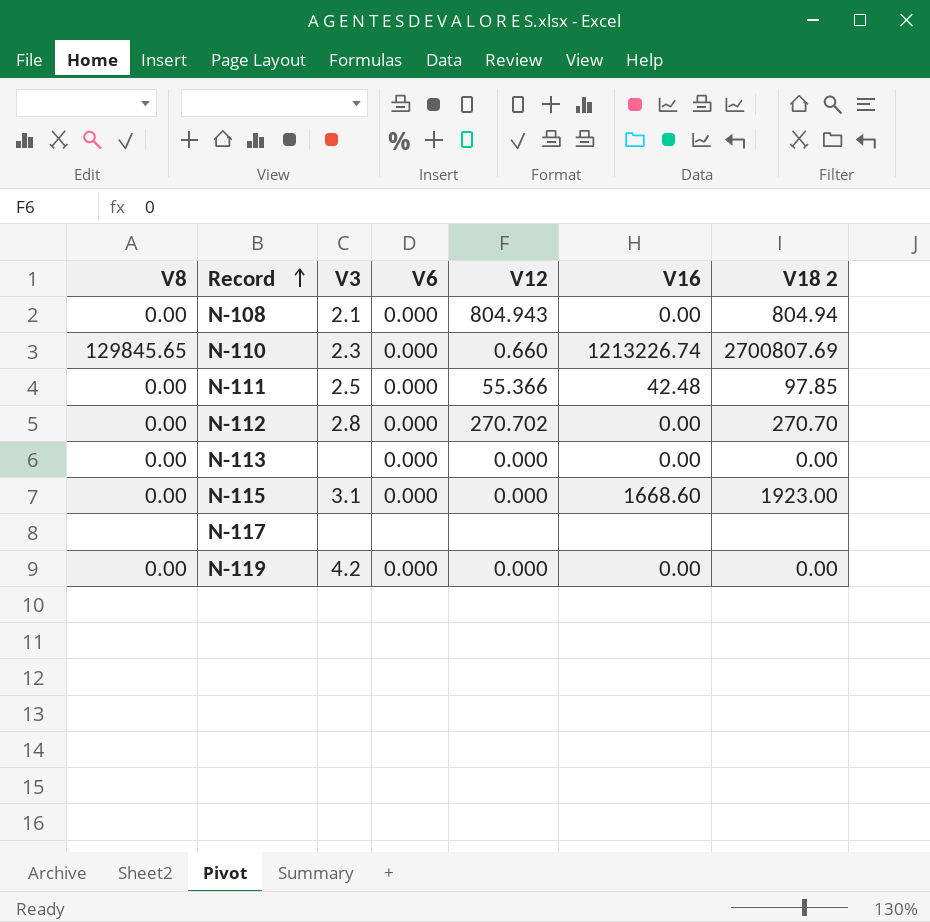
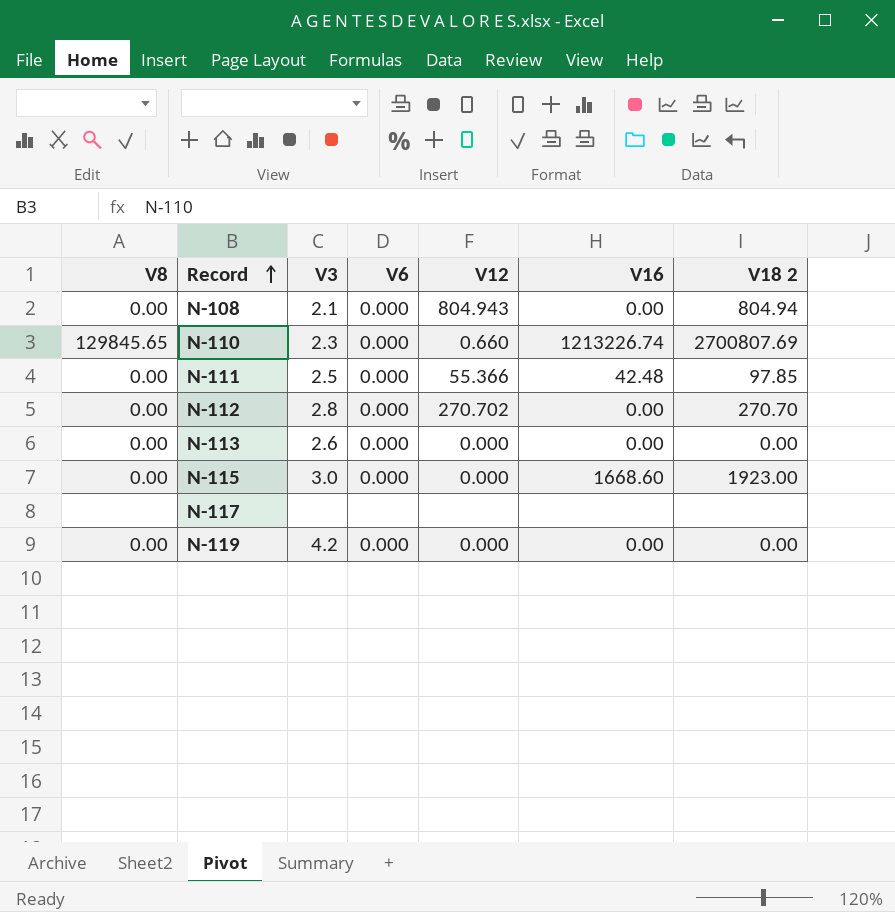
N-113 | V3: none -> 2.6
N-115 | V3: 3.1 -> 3.0

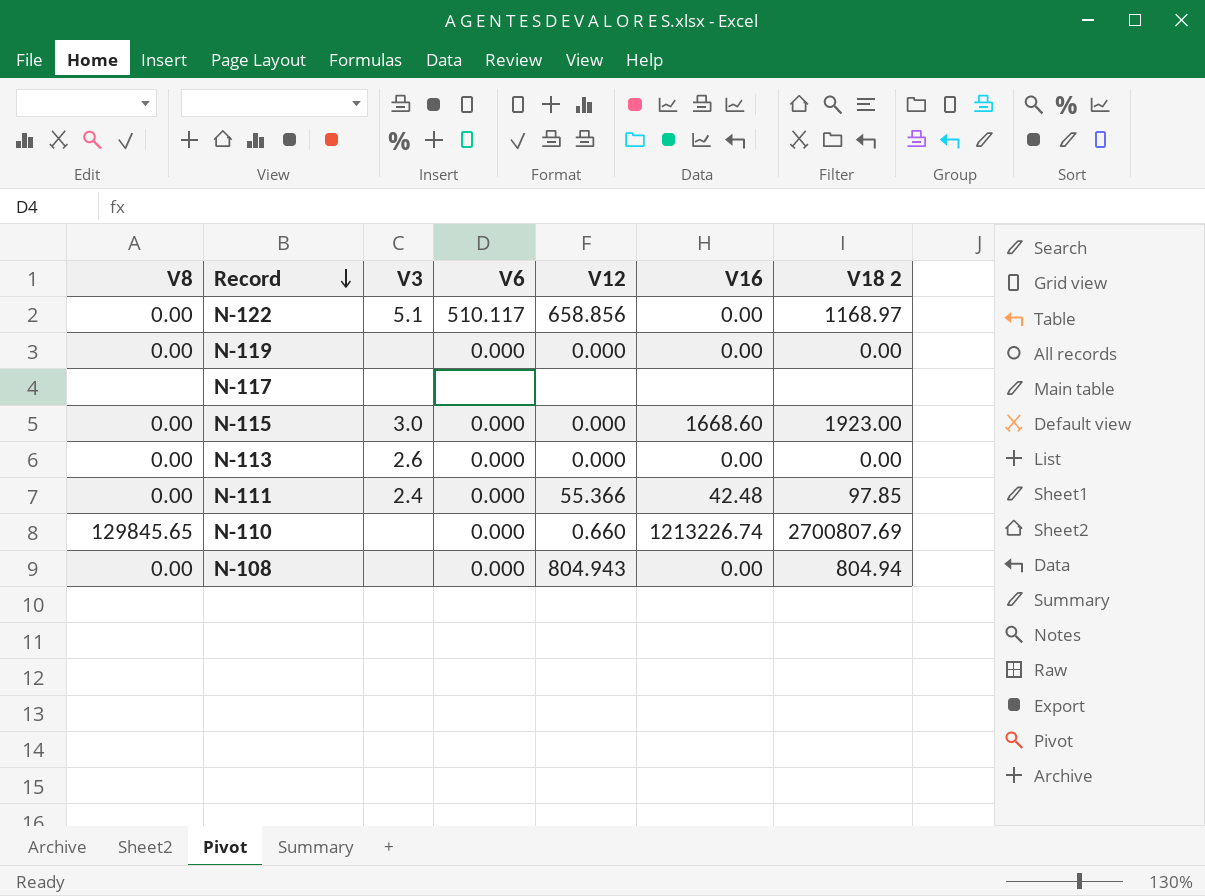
row order: Record ascending -> Record descending
row N-112: 0.00 | 2.8 | 0.000 | 270.702 | 0.00 | 270.70 -> none
row N-122: none -> 0.00 | 5.1 | 510.117 | 658.856 | 0.00 | 1168.97
N-119 | V3: 4.2 -> none
N-111 | V3: 2.5 -> 2.4
N-110 | V3: 2.3 -> none
N-108 | V3: 2.1 -> none

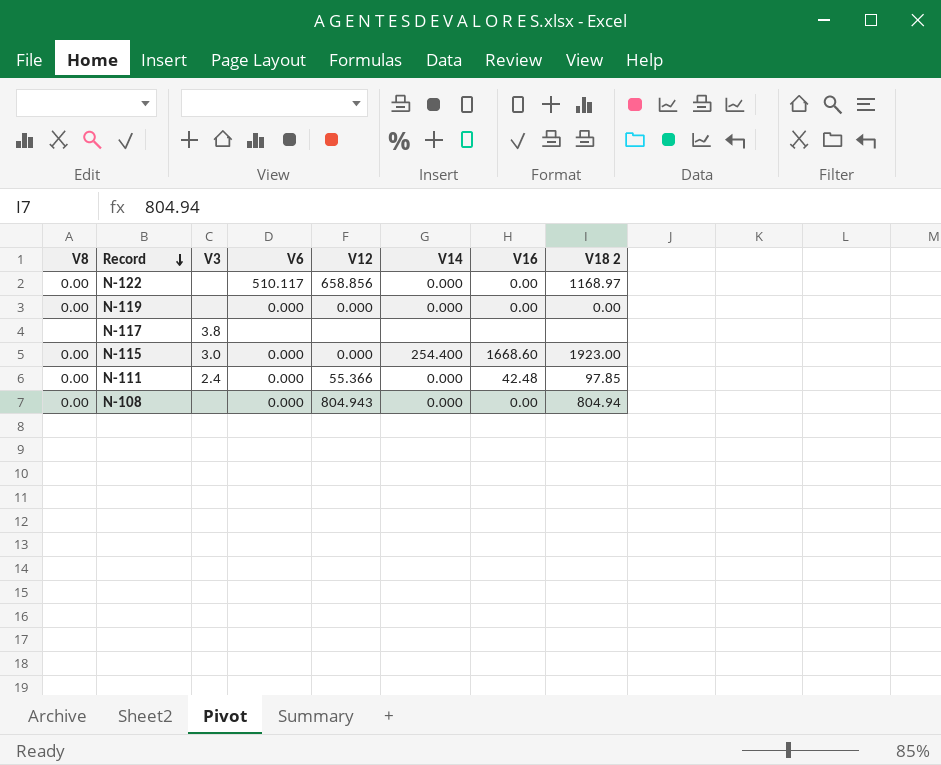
column V14 | position: none -> 6
row N-113: 0.00 | 2.6 | 0.000 | 0.000 | 0.00 | 0.00 -> none
row N-110: 129845.65 | none | 0.000 | 0.660 | 1213226.74 | 2700807.69 -> none
N-122 | V3: 5.1 -> none
N-117 | V3: none -> 3.8

